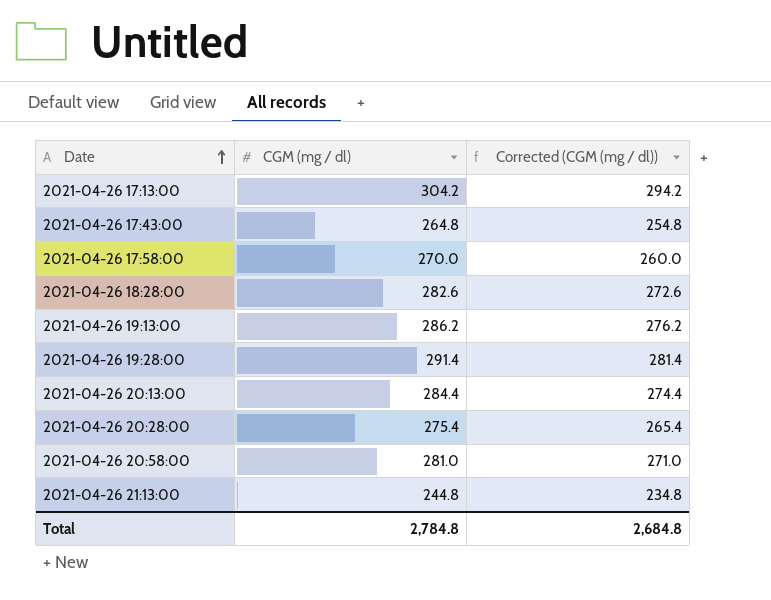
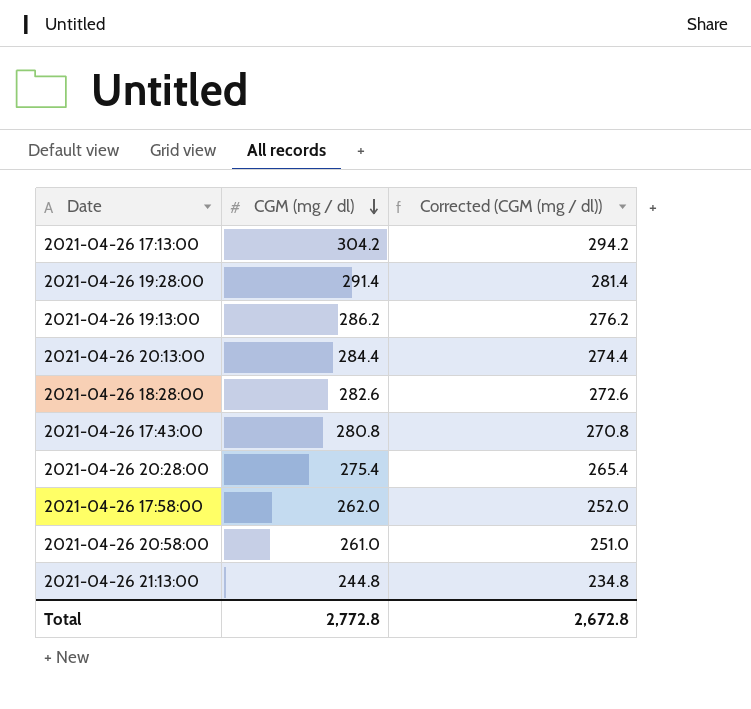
row order: Date ascending -> CGM (mg / dl) descending
2021-04-26 17:43:00 | CGM (mg / dl): 264.8 -> 280.8
2021-04-26 17:43:00 | Corrected (CGM (mg / dl)): 254.8 -> 270.8
2021-04-26 17:58:00 | CGM (mg / dl): 270.0 -> 262.0
2021-04-26 17:58:00 | Corrected (CGM (mg / dl)): 260.0 -> 252.0
2021-04-26 20:58:00 | CGM (mg / dl): 281.0 -> 261.0
2021-04-26 20:58:00 | Corrected (CGM (mg / dl)): 271.0 -> 251.0
Total | CGM (mg / dl): 2,784.8 -> 2,772.8
Total | Corrected (CGM (mg / dl)): 2,684.8 -> 2,672.8

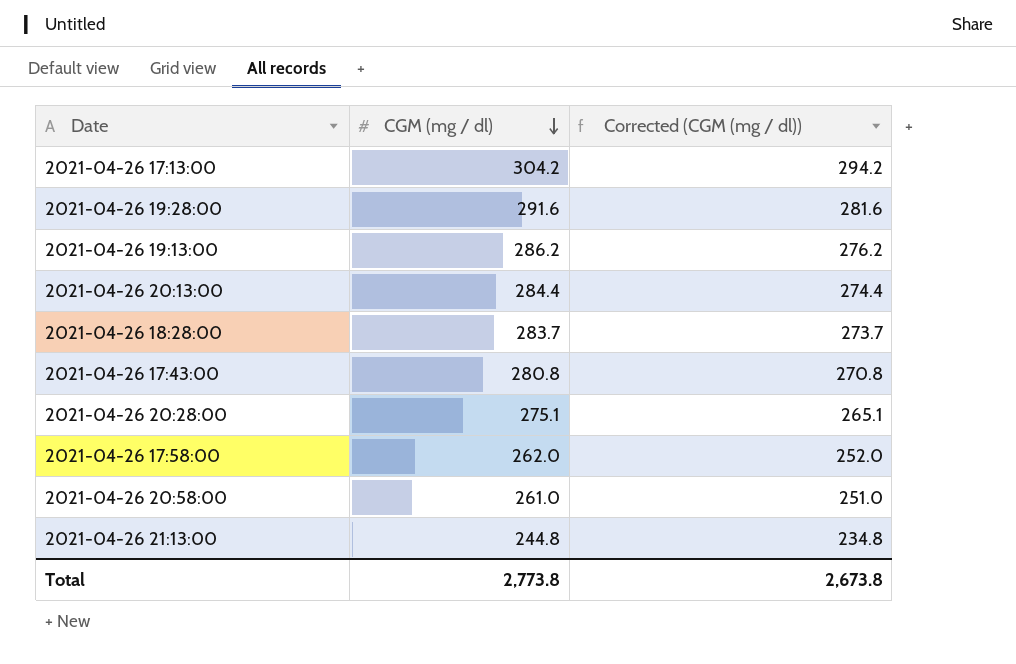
2021-04-26 19:28:00 | CGM (mg / dl): 291.4 -> 291.6
2021-04-26 19:28:00 | Corrected (CGM (mg / dl)): 281.4 -> 281.6
2021-04-26 18:28:00 | CGM (mg / dl): 282.6 -> 283.7
2021-04-26 18:28:00 | Corrected (CGM (mg / dl)): 272.6 -> 273.7
2021-04-26 20:28:00 | CGM (mg / dl): 275.4 -> 275.1
2021-04-26 20:28:00 | Corrected (CGM (mg / dl)): 265.4 -> 265.1
Total | CGM (mg / dl): 2,772.8 -> 2,773.8
Total | Corrected (CGM (mg / dl)): 2,672.8 -> 2,673.8

